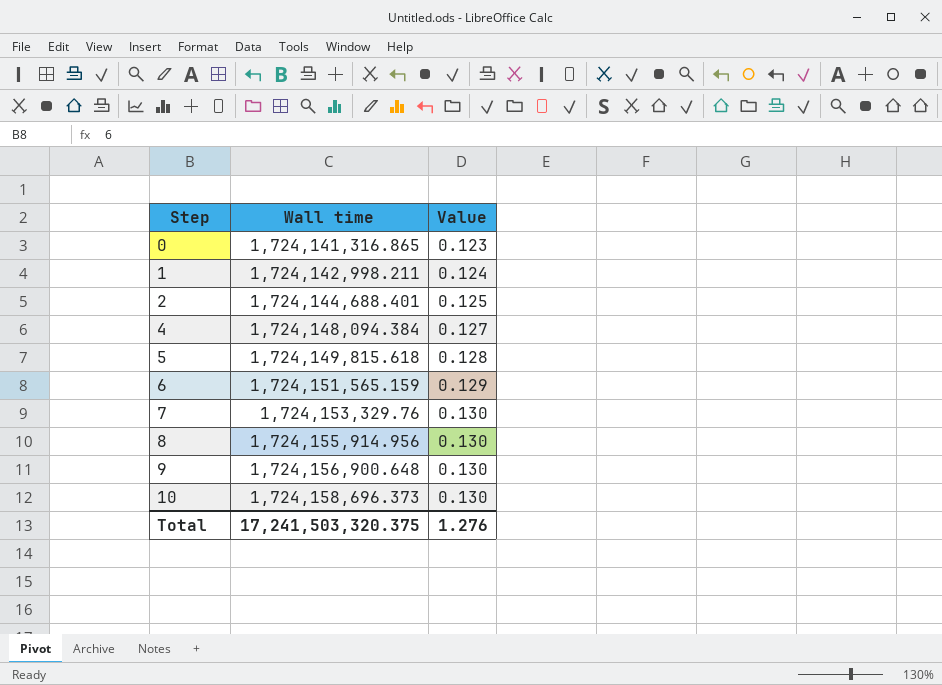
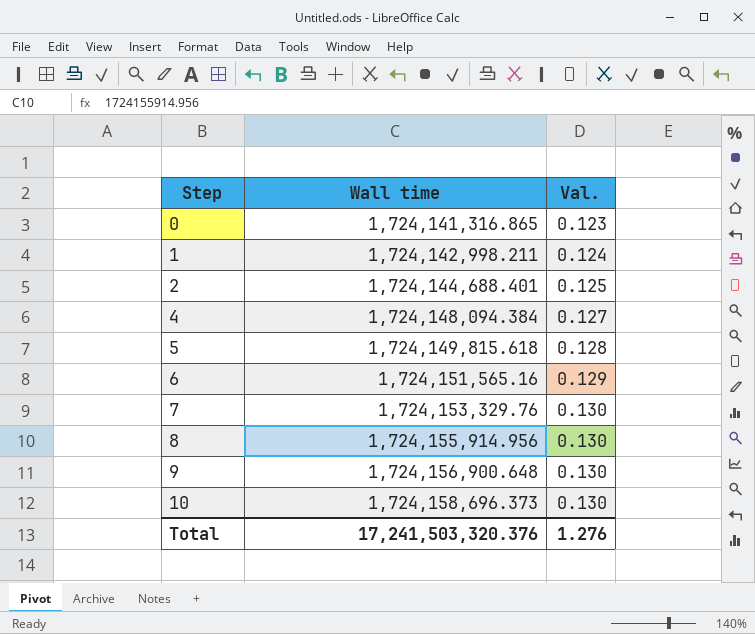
column name: Value -> Val.
6 | Wall time: 1,724,151,565.159 -> 1,724,151,565.16
Total | Wall time: 17,241,503,320.375 -> 17,241,503,320.376

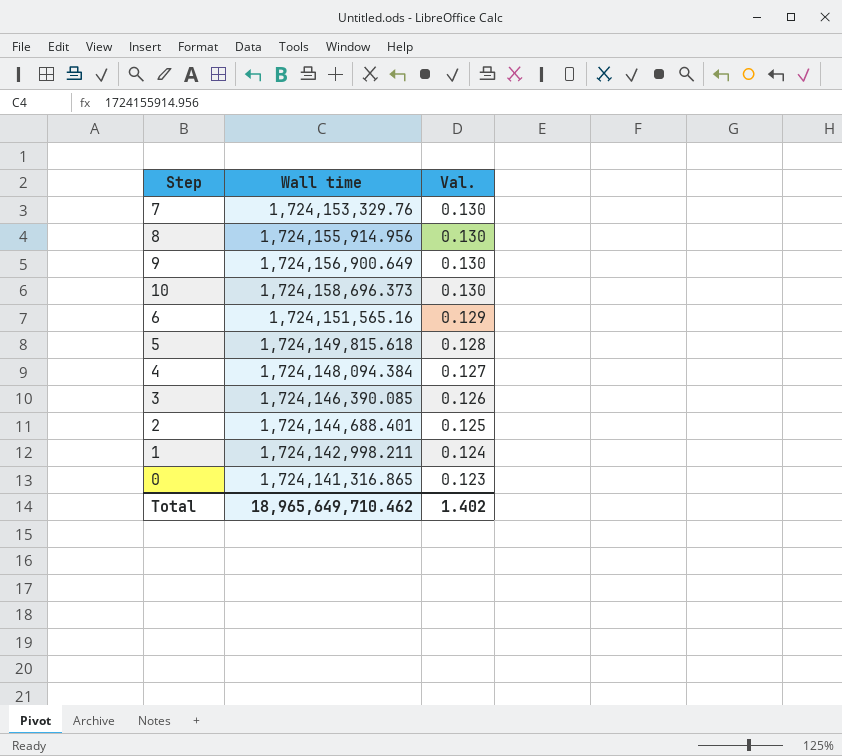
row order: Step ascending -> Val. descending
9 | Wall time: 1,724,156,900.648 -> 1,724,156,900.649
row 3: none -> 1,724,146,390.085 | 0.126
Total | Wall time: 17,241,503,320.376 -> 18,965,649,710.462
Total | Val.: 1.276 -> 1.402

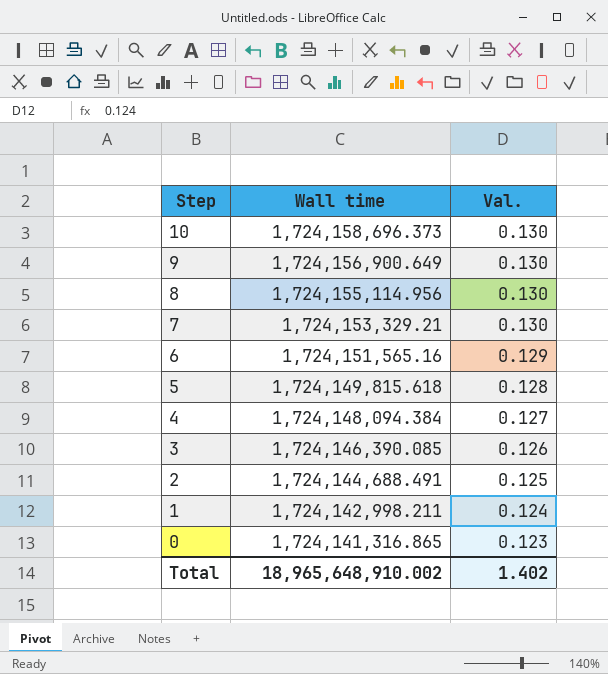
row order: Val. descending -> Step descending
8 | Wall time: 1,724,155,914.956 -> 1,724,155,114.956
7 | Wall time: 1,724,153,329.76 -> 1,724,153,329.21
2 | Wall time: 1,724,144,688.401 -> 1,724,144,688.491
Total | Wall time: 18,965,649,710.462 -> 18,965,648,910.002

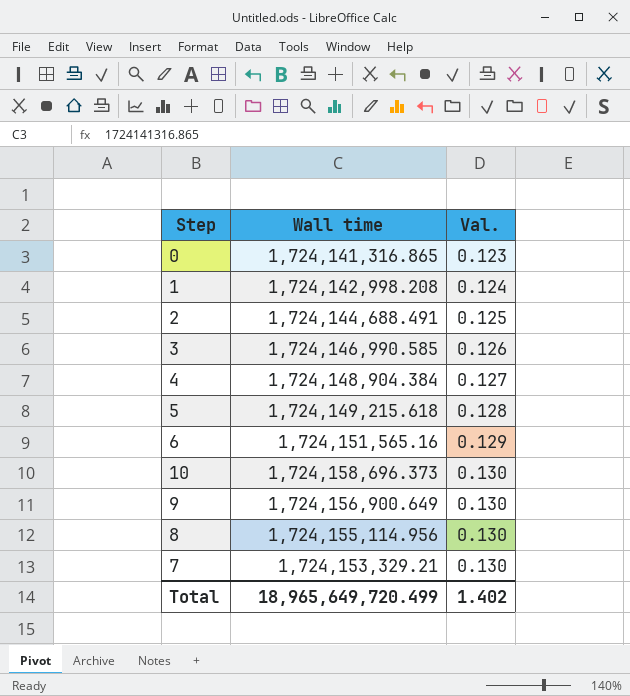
row order: Step descending -> Val. ascending
1 | Wall time: 1,724,142,998.211 -> 1,724,142,998.208
3 | Wall time: 1,724,146,390.085 -> 1,724,146,990.585
4 | Wall time: 1,724,148,094.384 -> 1,724,148,904.384
5 | Wall time: 1,724,149,815.618 -> 1,724,149,215.618
Total | Wall time: 18,965,648,910.002 -> 18,965,649,720.499

